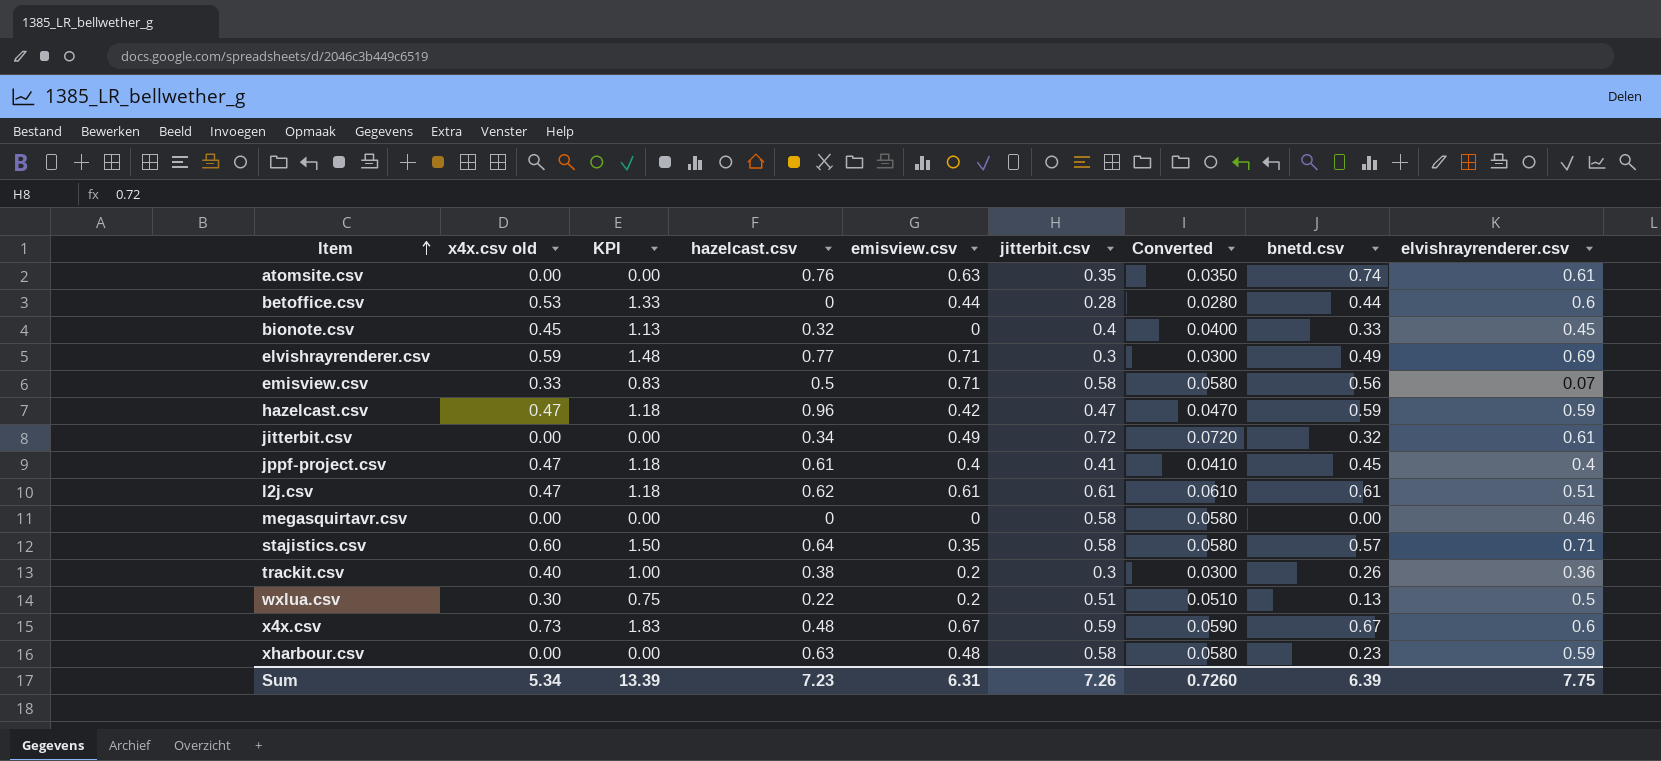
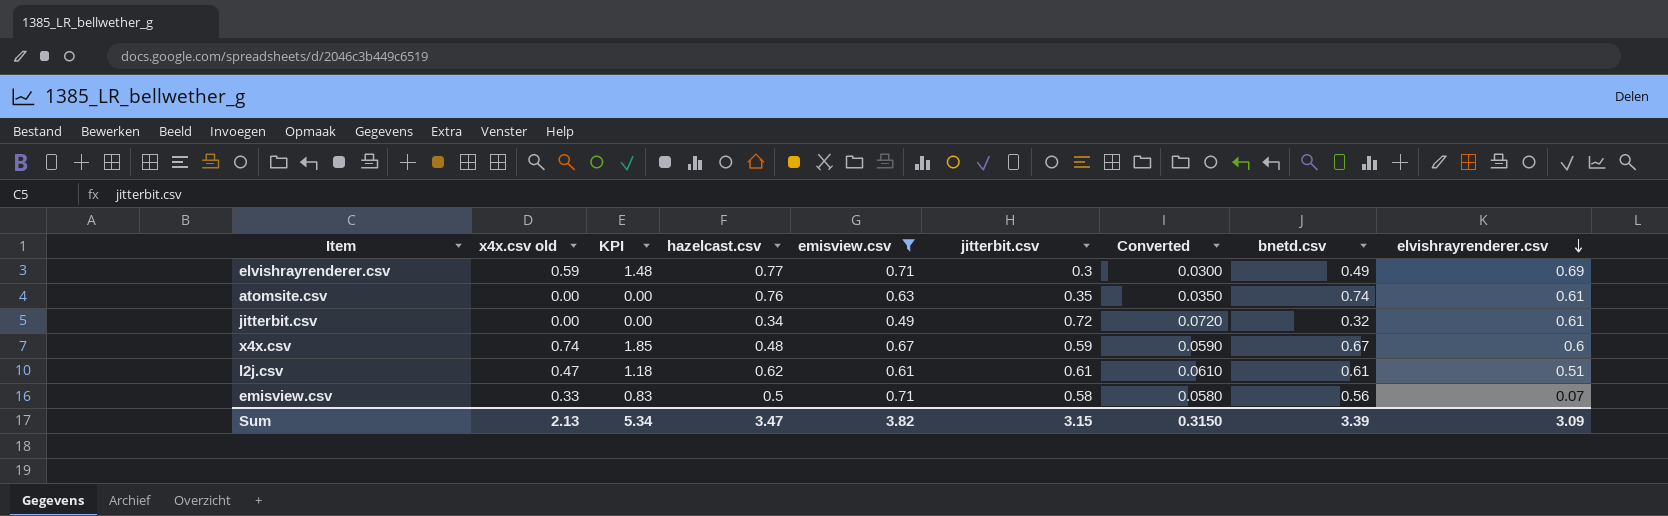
filter: none -> emisview.csv >= 0.49
row order: Item ascending -> elvishrayrenderer.csv descending
x4x.csv | x4x.csv old: 0.73 -> 0.74
x4x.csv | KPI: 1.83 -> 1.85
Sum | x4x.csv old: 5.34 -> 2.13
Sum | KPI: 13.39 -> 5.34
Sum | hazelcast.csv: 7.23 -> 3.47
Sum | emisview.csv: 6.31 -> 3.82
Sum | jitterbit.csv: 7.26 -> 3.15
Sum | Converted: 0.7260 -> 0.3150
Sum | bnetd.csv: 6.39 -> 3.39
Sum | elvishrayrenderer.csv: 7.75 -> 3.09

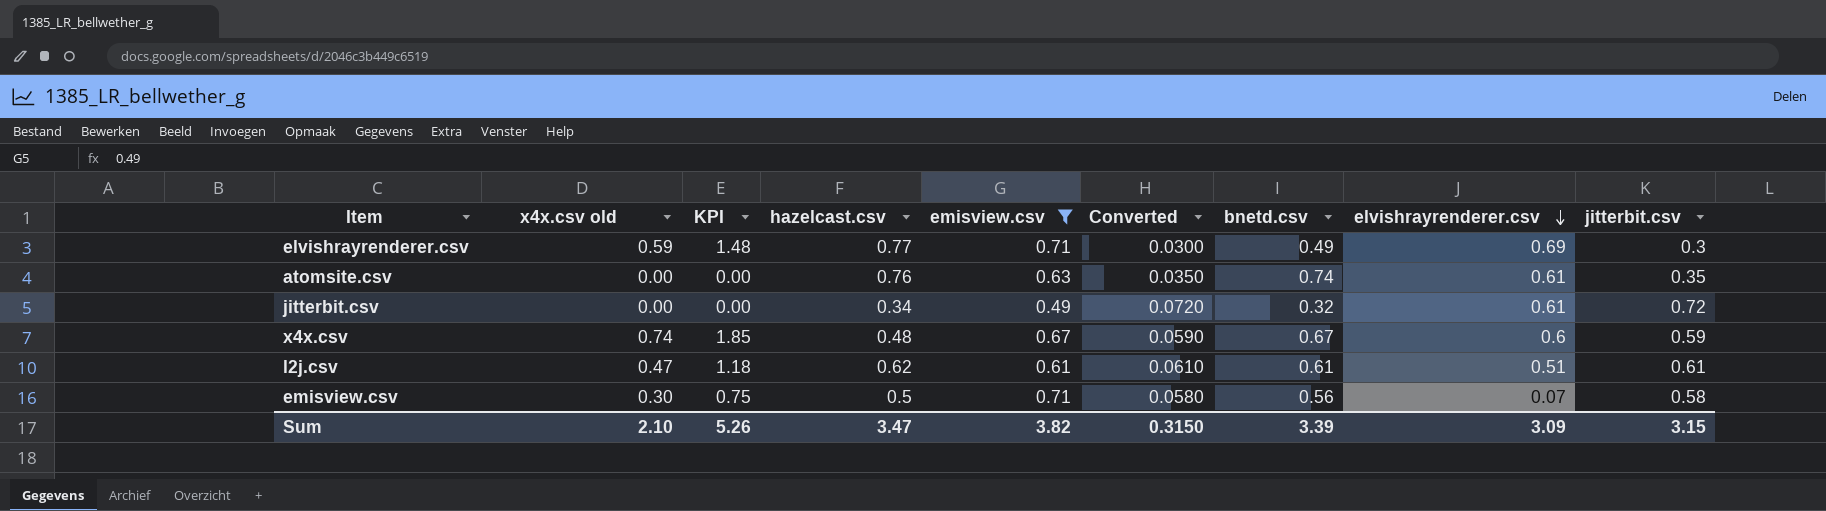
column jitterbit.csv | position: 6 -> 9
emisview.csv | x4x.csv old: 0.33 -> 0.30
emisview.csv | KPI: 0.83 -> 0.75
Sum | x4x.csv old: 2.13 -> 2.10
Sum | KPI: 5.34 -> 5.26

